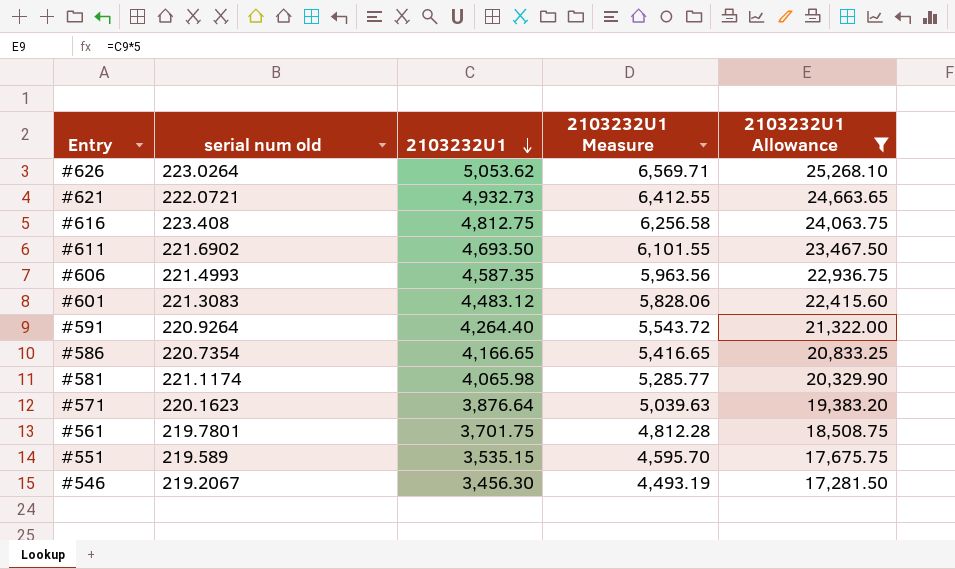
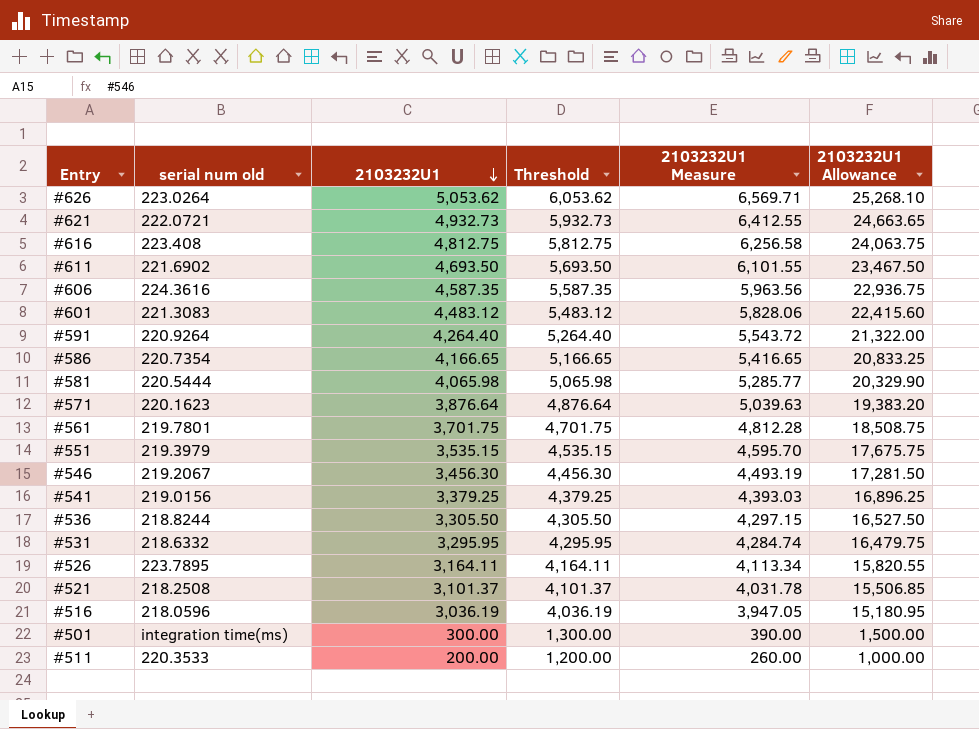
filter: 2103232U1 Allowance >= 17,281.50 -> none
column Threshold | formula: none -> [2103232U1] + 1000
#606 | serial num old: 221.4993 -> 224.3616
#581 | serial num old: 221.1174 -> 220.5444
#551 | serial num old: 219.589 -> 219.3979

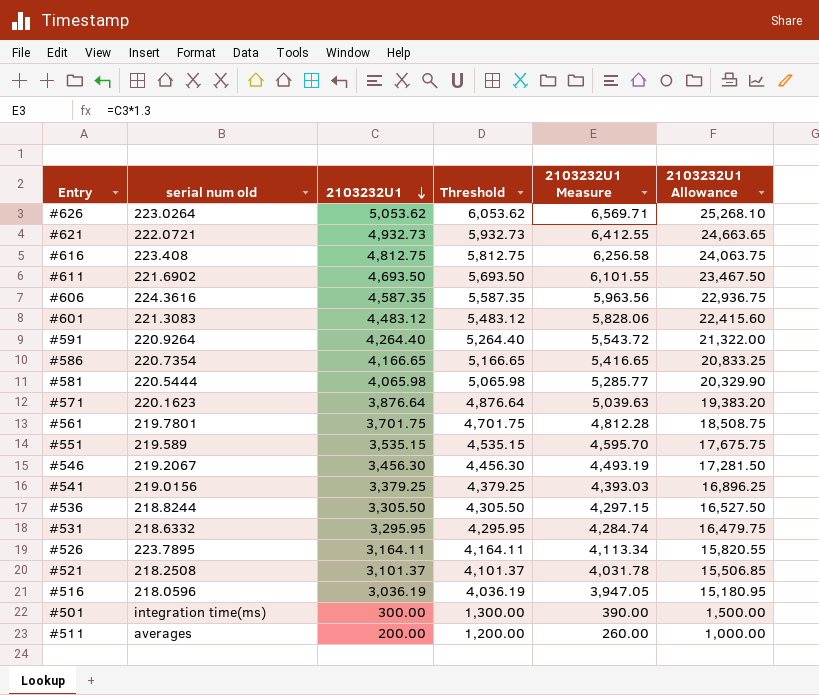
#551 | serial num old: 219.3979 -> 219.589
#511 | serial num old: 220.3533 -> averages

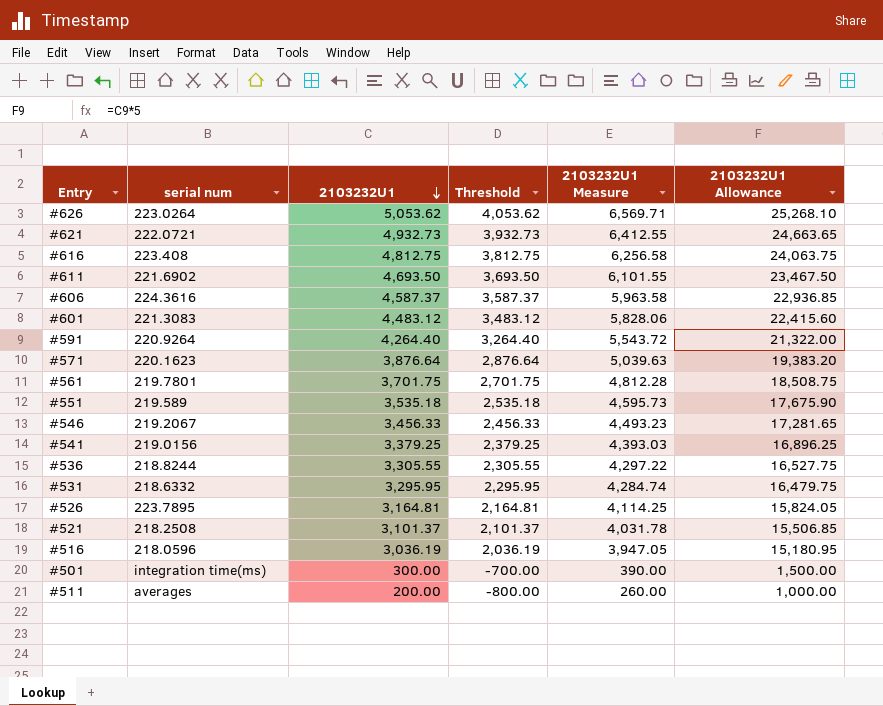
column name: serial num old -> serial num
column Threshold | formula: [2103232U1] + 1000 -> [2103232U1] - 1000
row #586: 220.7354 | 4,166.65 | 5,166.65 | 5,416.65 | 20,833.25 -> none
row #581: 220.5444 | 4,065.98 | 5,065.98 | 5,285.77 | 20,329.90 -> none
#606 | 2103232U1: 4,587.35 -> 4,587.37
#606 | 2103232U1 Measure: 5,963.56 -> 5,963.58
#606 | 2103232U1 Allowance: 22,936.75 -> 22,936.85
#551 | 2103232U1: 3,535.15 -> 3,535.18
#551 | 2103232U1 Measure: 4,595.70 -> 4,595.73
#551 | 2103232U1 Allowance: 17,675.75 -> 17,675.90
#546 | 2103232U1: 3,456.30 -> 3,456.33
#546 | 2103232U1 Measure: 4,493.19 -> 4,493.23
#546 | 2103232U1 Allowance: 17,281.50 -> 17,281.65
#536 | 2103232U1: 3,305.50 -> 3,305.55
#536 | 2103232U1 Measure: 4,297.15 -> 4,297.22
#536 | 2103232U1 Allowance: 16,527.50 -> 16,527.75
#526 | 2103232U1: 3,164.11 -> 3,164.81
#526 | 2103232U1 Measure: 4,113.34 -> 4,114.25
#526 | 2103232U1 Allowance: 15,820.55 -> 15,824.05

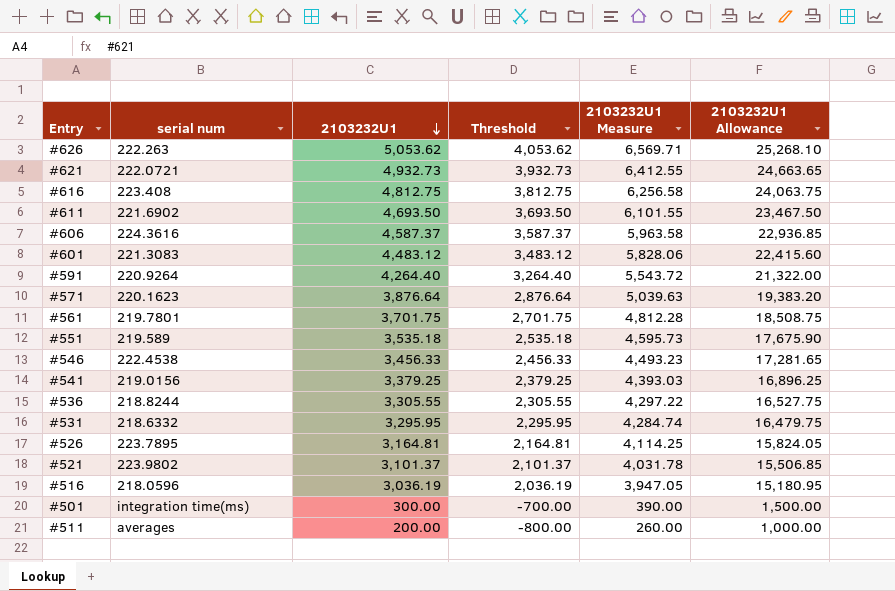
#626 | serial num: 223.0264 -> 222.263
#546 | serial num: 219.2067 -> 222.4538
#521 | serial num: 218.2508 -> 223.9802

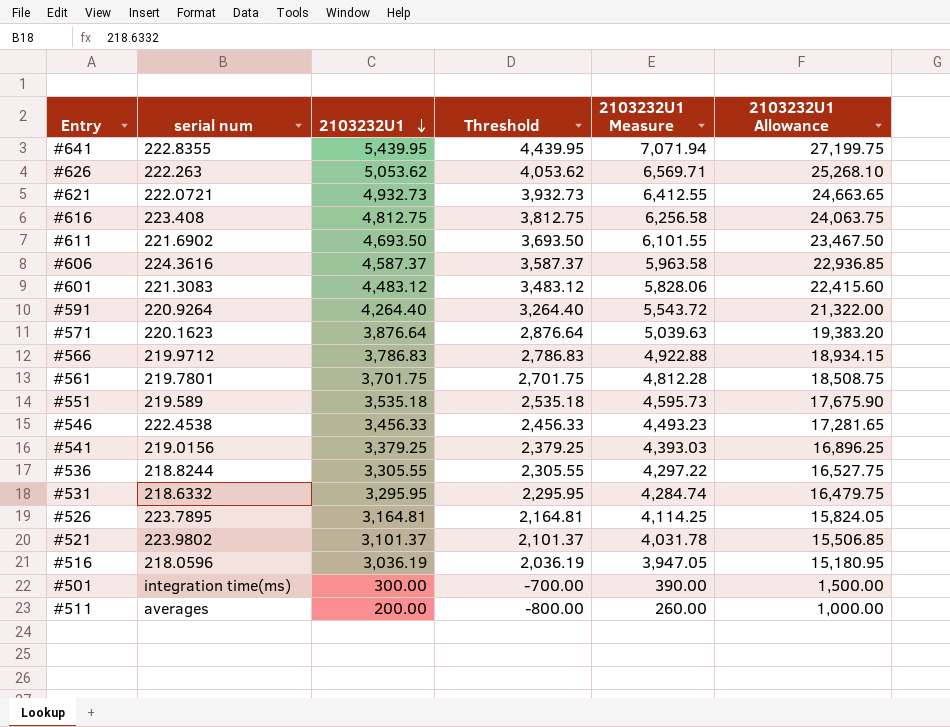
row #641: none -> 222.8355 | 5,439.95 | 4,439.95 | 7,071.94 | 27,199.75
row #566: none -> 219.9712 | 3,786.83 | 2,786.83 | 4,922.88 | 18,934.15

